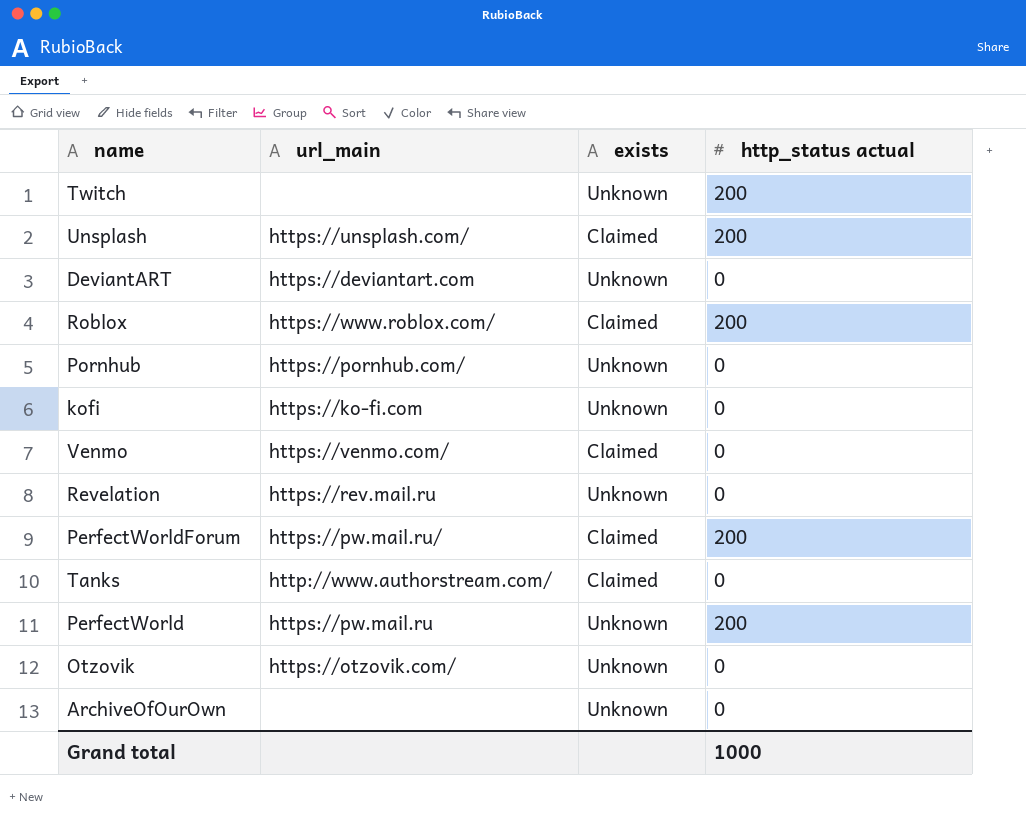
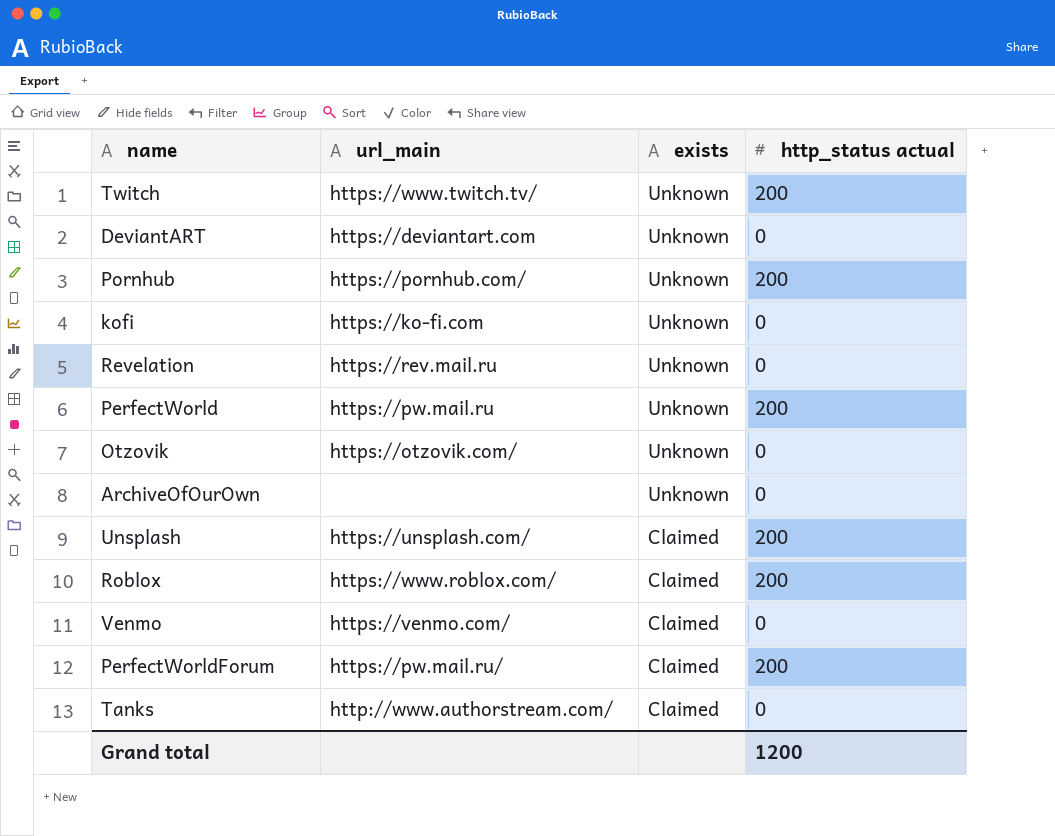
row order: none -> exists descending
Twitch | url_main: none -> https://www.twitch.tv/
Pornhub | http_status actual: 0 -> 200
Grand total | http_status actual: 1000 -> 1200

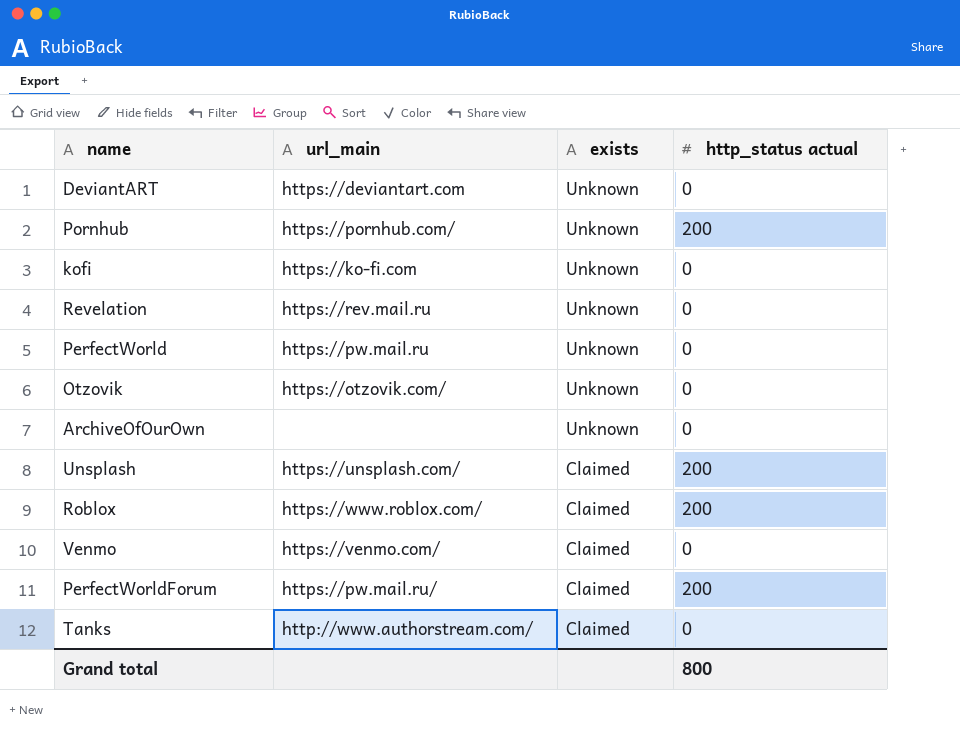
row Twitch: https://www.twitch.tv/ | Unknown | 200 -> none
PerfectWorld | http_status actual: 200 -> 0
Grand total | http_status actual: 1200 -> 800

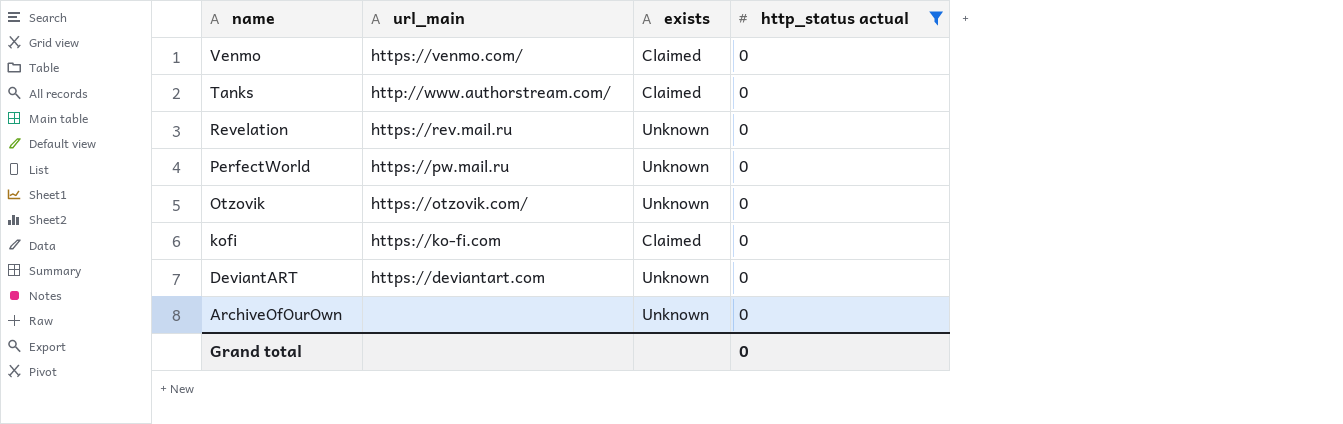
filter: none -> http_status actual = 0
row order: exists descending -> name descending
kofi | exists: Unknown -> Claimed
Grand total | http_status actual: 800 -> 0

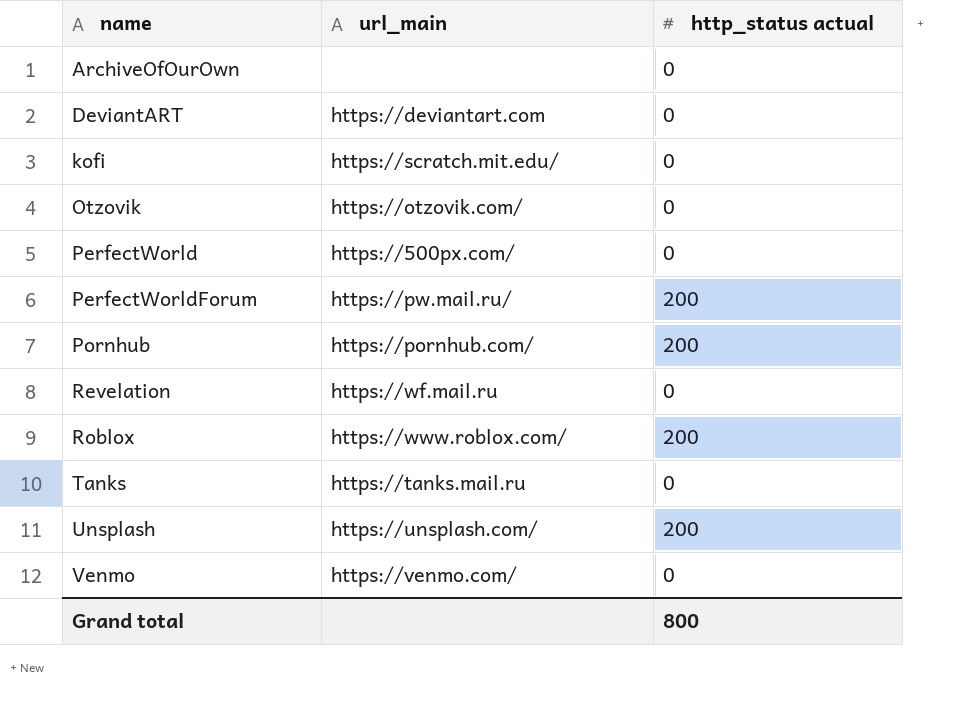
filter: http_status actual = 0 -> none
row order: name descending -> name ascending
column exists | position: 3 -> none
kofi | url_main: https://ko-fi.com -> https://scratch.mit.edu/
PerfectWorld | url_main: https://pw.mail.ru -> https://500px.com/
Revelation | url_main: https://rev.mail.ru -> https://wf.mail.ru
Tanks | url_main: http://www.authorstream.com/ -> https://tanks.mail.ru
Grand total | http_status actual: 0 -> 800

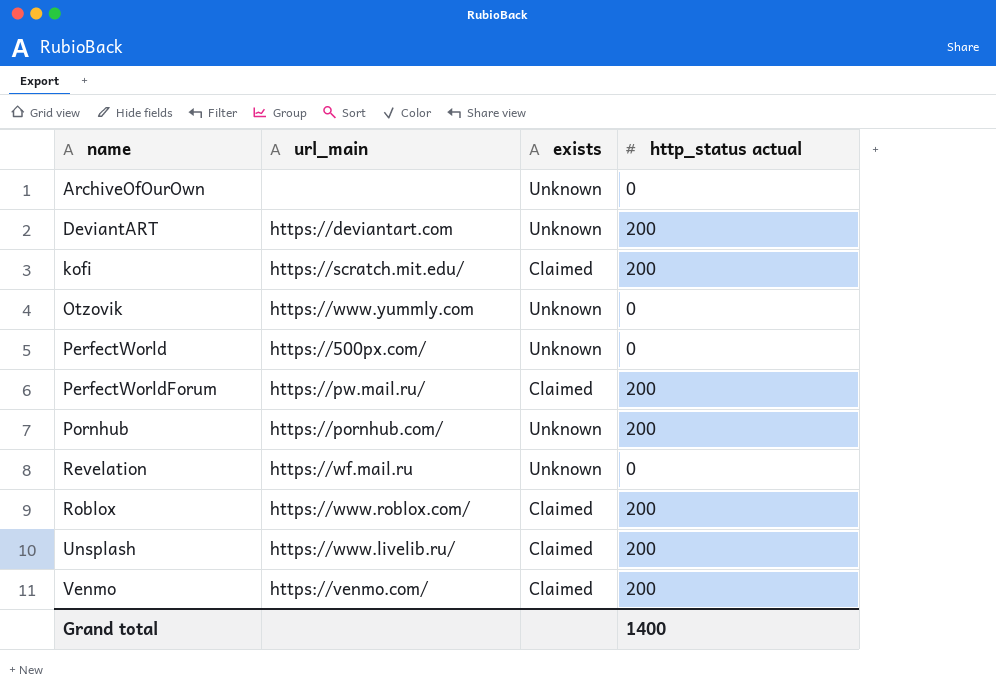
column exists | position: none -> 3
row Tanks: https://tanks.mail.ru | 0 -> none
DeviantART | http_status actual: 0 -> 200
kofi | http_status actual: 0 -> 200
Otzovik | url_main: https://otzovik.com/ -> https://www.yummly.com
Unsplash | url_main: https://unsplash.com/ -> https://www.livelib.ru/
Venmo | http_status actual: 0 -> 200
Grand total | http_status actual: 800 -> 1400

